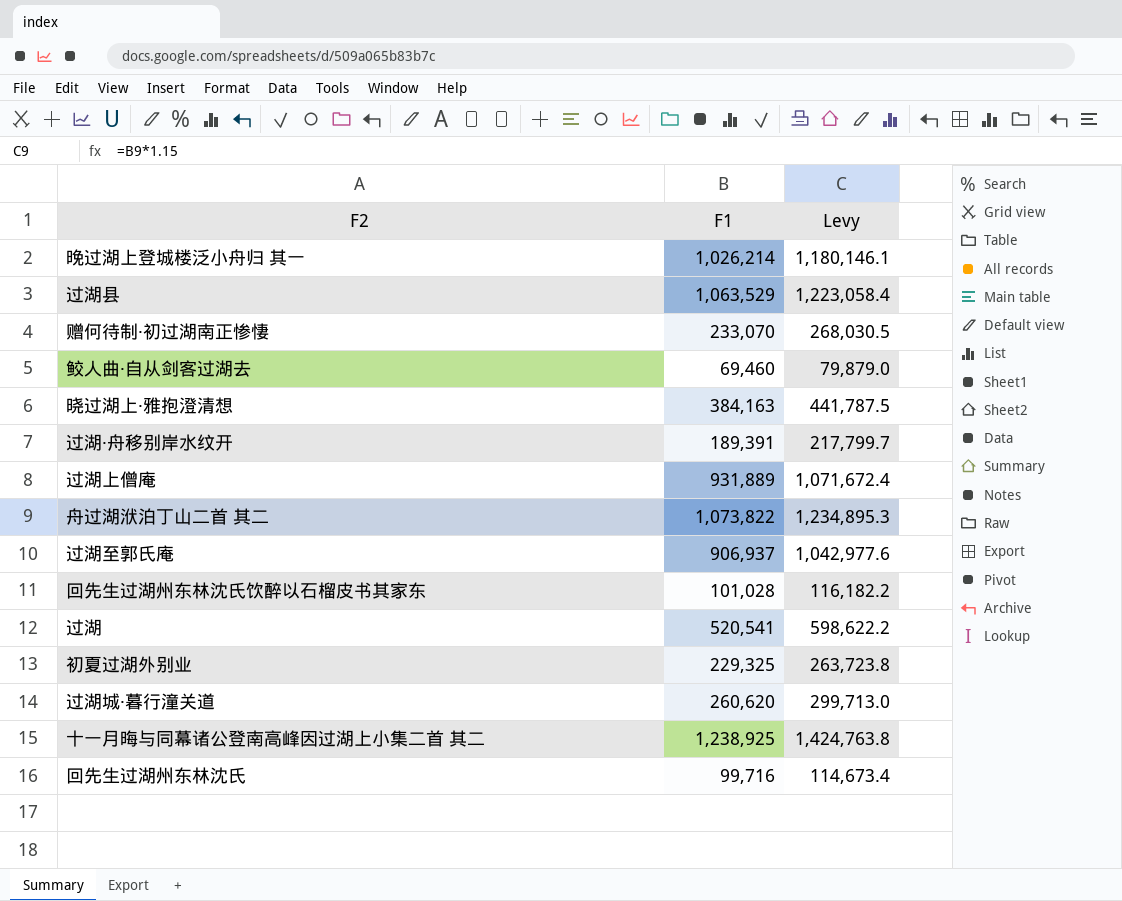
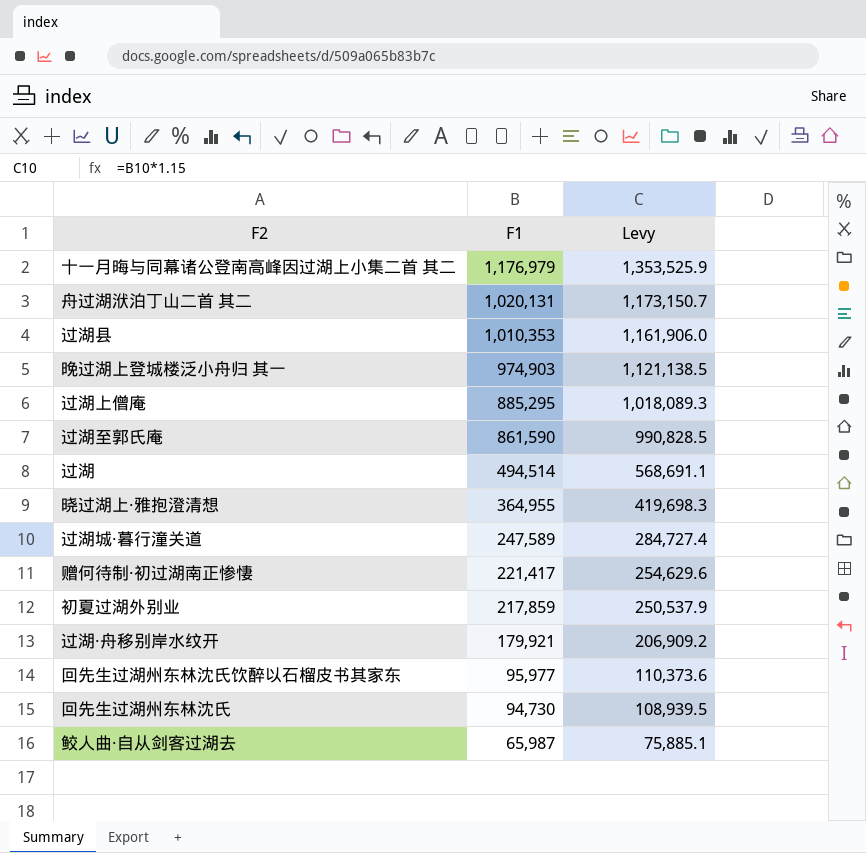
row order: none -> F1 descending
十一月晦与同幕诸公登南高峰因过湖上小集二首 其二 | F1: 1,238,925 -> 1,176,979
十一月晦与同幕诸公登南高峰因过湖上小集二首 其二 | Levy: 1,424,763.8 -> 1,353,525.9
舟过湖洑泊丁山二首 其二 | F1: 1,073,822 -> 1,020,131
舟过湖洑泊丁山二首 其二 | Levy: 1,234,895.3 -> 1,173,150.7
过湖县 | F1: 1,063,529 -> 1,010,353
过湖县 | Levy: 1,223,058.4 -> 1,161,906.0
晚过湖上登城楼泛小舟归 其一 | F1: 1,026,214 -> 974,903
晚过湖上登城楼泛小舟归 其一 | Levy: 1,180,146.1 -> 1,121,138.5
过湖上僧庵 | F1: 931,889 -> 885,295
过湖上僧庵 | Levy: 1,071,672.4 -> 1,018,089.3
过湖至郭氏庵 | F1: 906,937 -> 861,590
过湖至郭氏庵 | Levy: 1,042,977.6 -> 990,828.5
过湖 | F1: 520,541 -> 494,514
过湖 | Levy: 598,622.2 -> 568,691.1
晓过湖上·雅抱澄清想 | F1: 384,163 -> 364,955
晓过湖上·雅抱澄清想 | Levy: 441,787.5 -> 419,698.3
过湖城·暮行潼关道 | F1: 260,620 -> 247,589
过湖城·暮行潼关道 | Levy: 299,713.0 -> 284,727.4
赠何待制·初过湖南正惨悽 | F1: 233,070 -> 221,417
赠何待制·初过湖南正惨悽 | Levy: 268,030.5 -> 254,629.6
初夏过湖外别业 | F1: 229,325 -> 217,859
初夏过湖外别业 | Levy: 263,723.8 -> 250,537.9
过湖·舟移别岸水纹开 | F1: 189,391 -> 179,921
过湖·舟移别岸水纹开 | Levy: 217,799.7 -> 206,909.2
回先生过湖州东林沈氏饮醉以石榴皮书其家东 | F1: 101,028 -> 95,977
回先生过湖州东林沈氏饮醉以石榴皮书其家东 | Levy: 116,182.2 -> 110,373.6
回先生过湖州东林沈氏 | F1: 99,716 -> 94,730
回先生过湖州东林沈氏 | Levy: 114,673.4 -> 108,939.5
鲛人曲·自从剑客过湖去 | F1: 69,460 -> 65,987
鲛人曲·自从剑客过湖去 | Levy: 79,879.0 -> 75,885.1

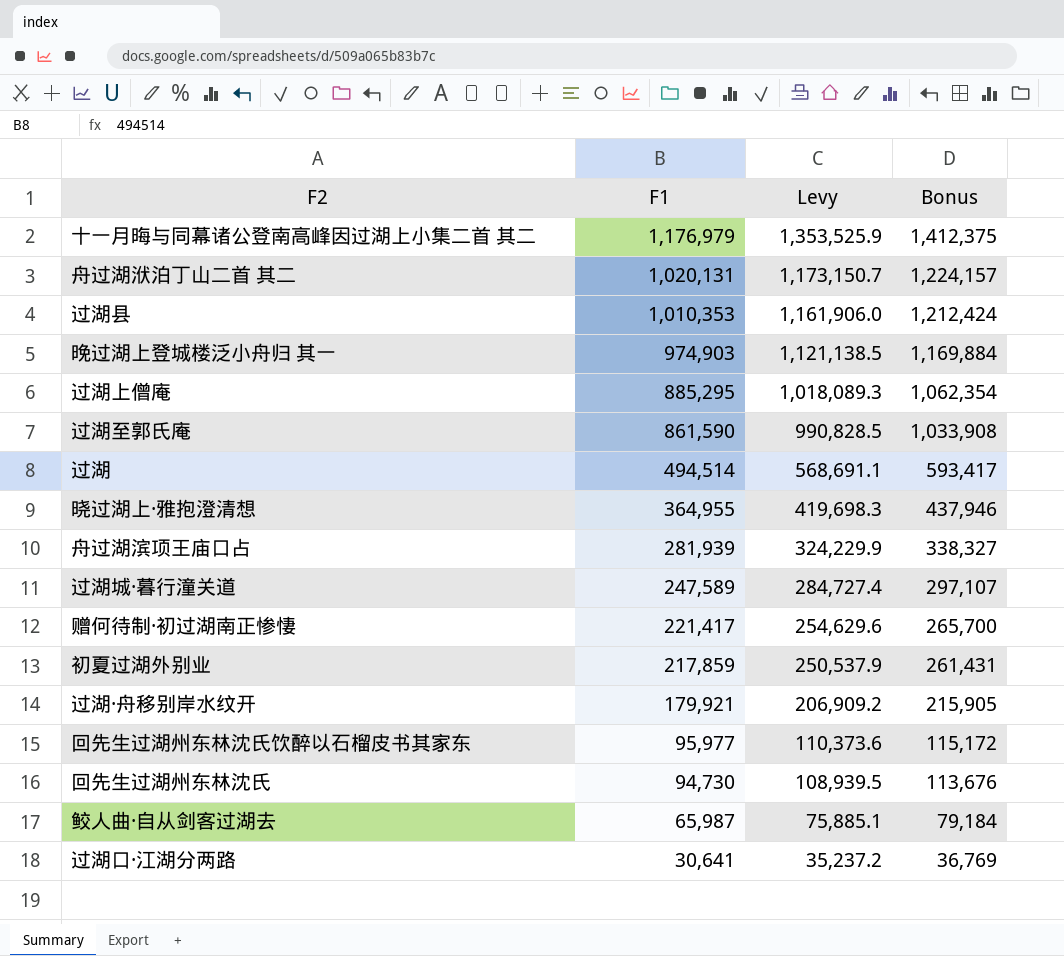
column Bonus | formula: none -> [F1] * 1.2
row 舟过湖滨项王庙口占: none -> 281,939 | 324,229.9 | 338,327
row 过湖口·江湖分两路: none -> 30,641 | 35,237.2 | 36,769

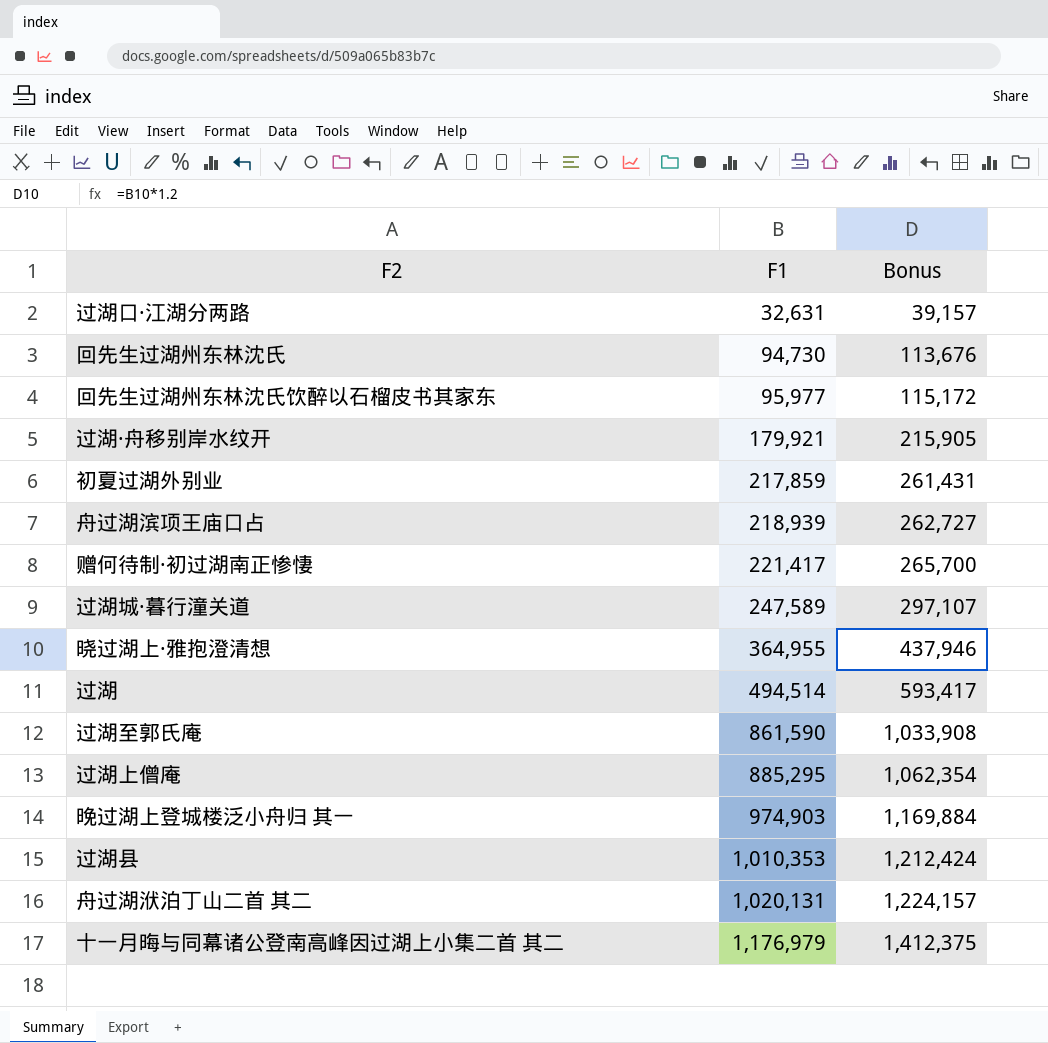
row order: F1 descending -> F1 ascending
column Levy | formula: [F1] * 1.15 -> none
row 鲛人曲·自从剑客过湖去: 65,987 | 75,885.1 | 79,184 -> none
过湖口·江湖分两路 | F1: 30,641 -> 32,631
过湖口·江湖分两路 | Bonus: 36,769 -> 39,157
舟过湖滨项王庙口占 | F1: 281,939 -> 218,939
舟过湖滨项王庙口占 | Bonus: 338,327 -> 262,727

